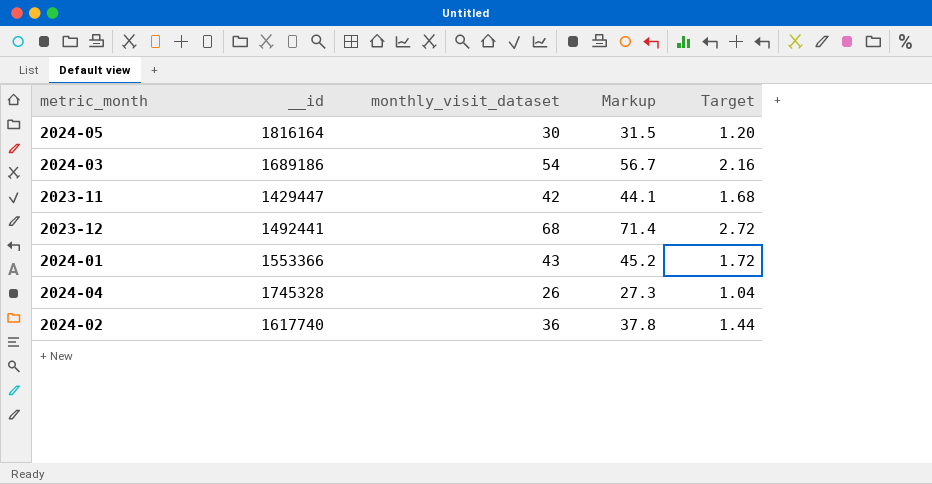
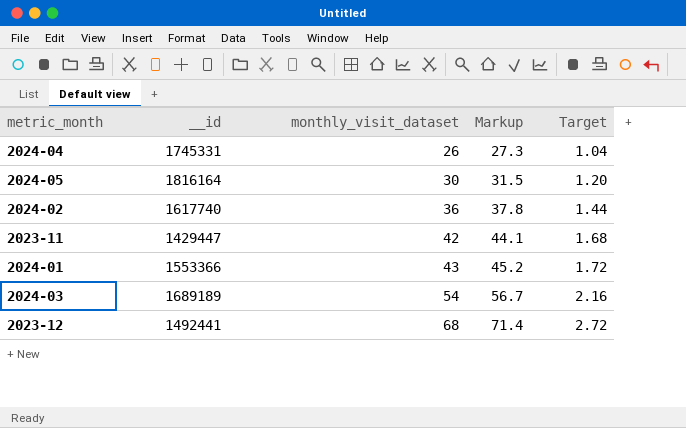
row order: none -> monthly_visit_dataset ascending
2024-04 | __id: 1745328 -> 1745331
2024-03 | __id: 1689186 -> 1689189

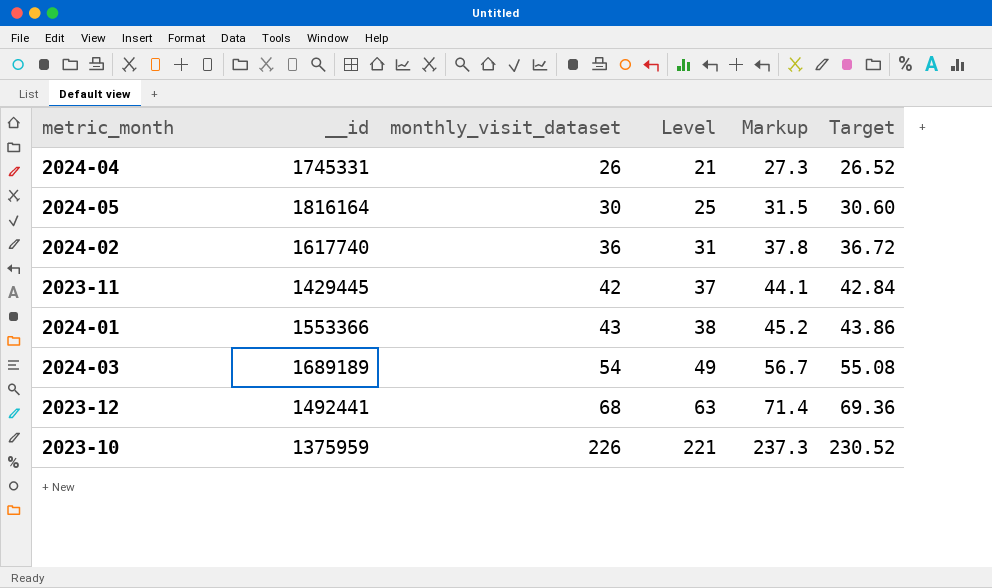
column Level | formula: none -> [monthly_visit_dataset] - 5
column Target | formula: [monthly_visit_dataset] * 0.04 -> [monthly_visit_dataset] * 1.02
2023-11 | __id: 1429447 -> 1429445
row 2023-10: none -> 1375959 | 226 | 221 | 237.3 | 230.52

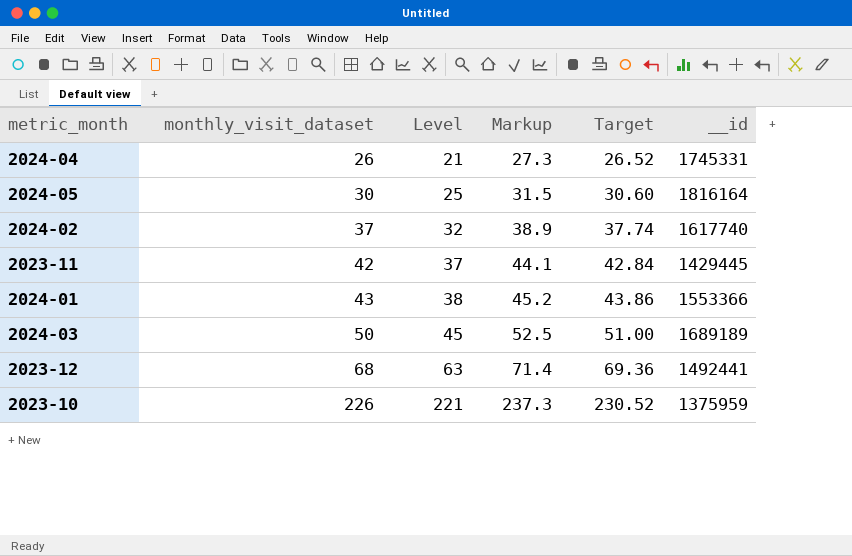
column __id | position: 2 -> 6
2024-02 | monthly_visit_dataset: 36 -> 37
2024-02 | Level: 31 -> 32
2024-02 | Markup: 37.8 -> 38.9
2024-02 | Target: 36.72 -> 37.74
2024-03 | monthly_visit_dataset: 54 -> 50
2024-03 | Level: 49 -> 45
2024-03 | Markup: 56.7 -> 52.5
2024-03 | Target: 55.08 -> 51.00

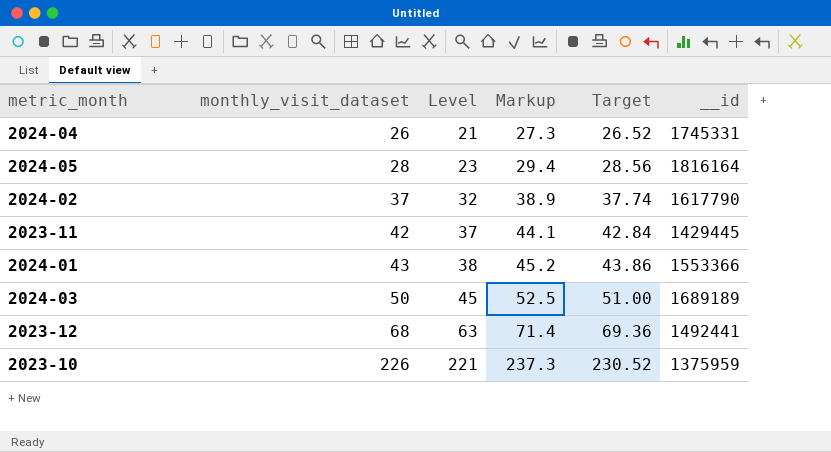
2024-05 | monthly_visit_dataset: 30 -> 28
2024-05 | Level: 25 -> 23
2024-05 | Markup: 31.5 -> 29.4
2024-05 | Target: 30.60 -> 28.56
2024-02 | __id: 1617740 -> 1617790

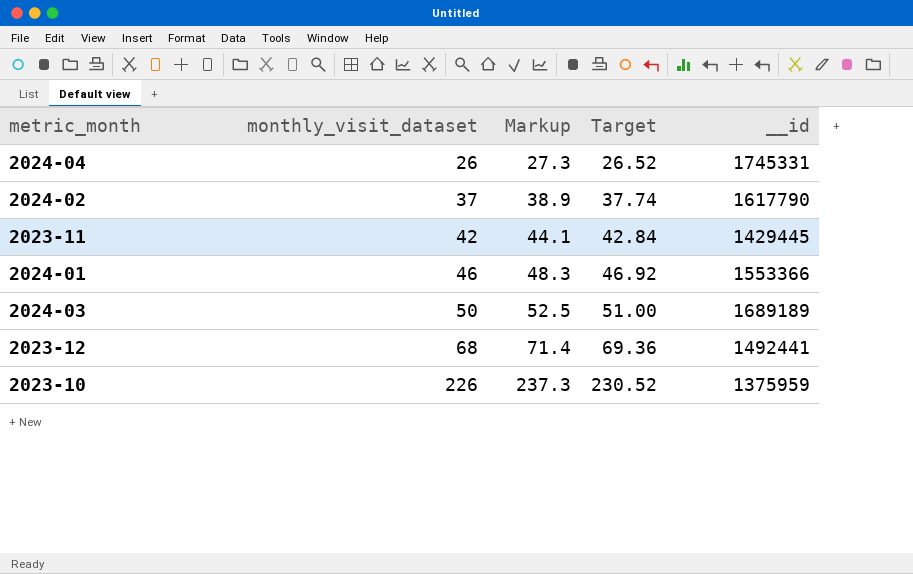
column Level | formula: [monthly_visit_dataset] - 5 -> none
row 2024-05: 28 | 23 | 29.4 | 28.56 | 1816164 -> none
2024-01 | monthly_visit_dataset: 43 -> 46
2024-01 | Markup: 45.2 -> 48.3
2024-01 | Target: 43.86 -> 46.92

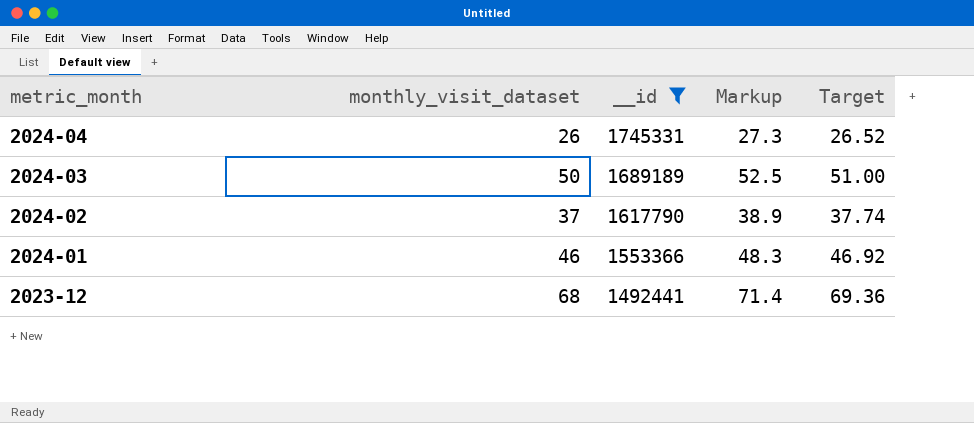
filter: none -> __id >= 1492441
row order: monthly_visit_dataset ascending -> metric_month descending
column __id | position: 5 -> 3

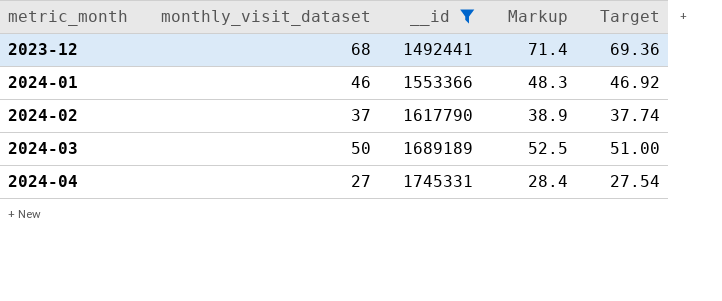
row order: metric_month descending -> metric_month ascending
2024-04 | monthly_visit_dataset: 26 -> 27
2024-04 | Markup: 27.3 -> 28.4
2024-04 | Target: 26.52 -> 27.54

